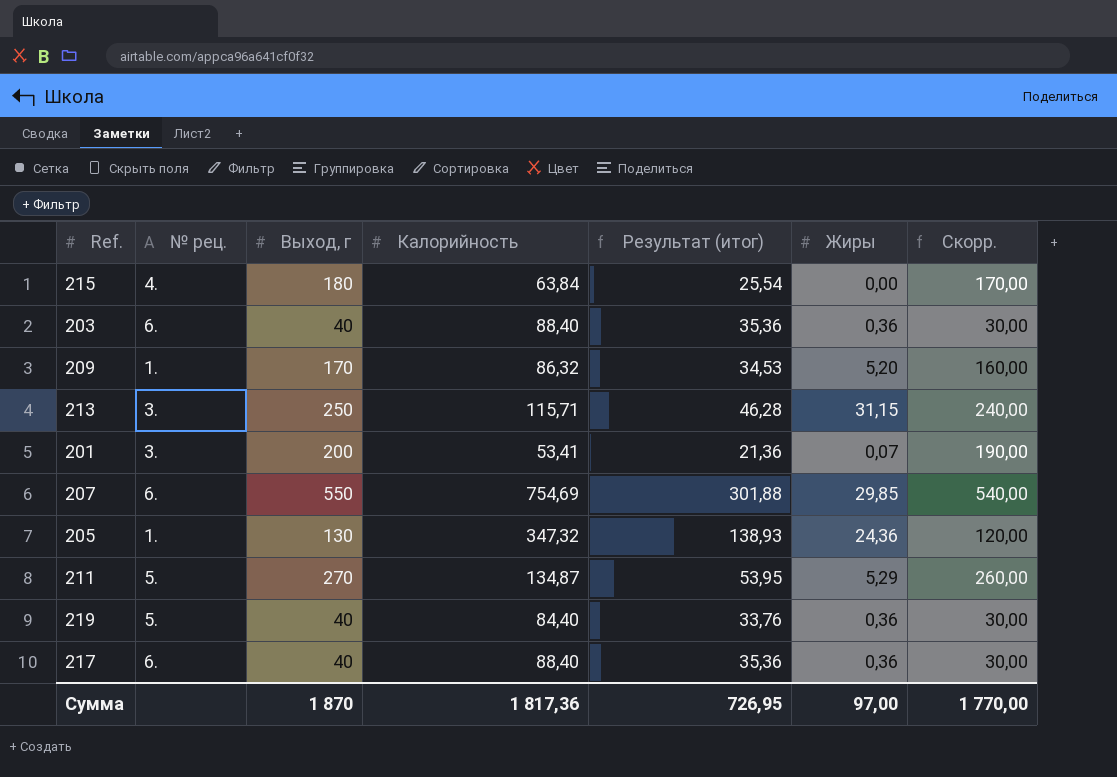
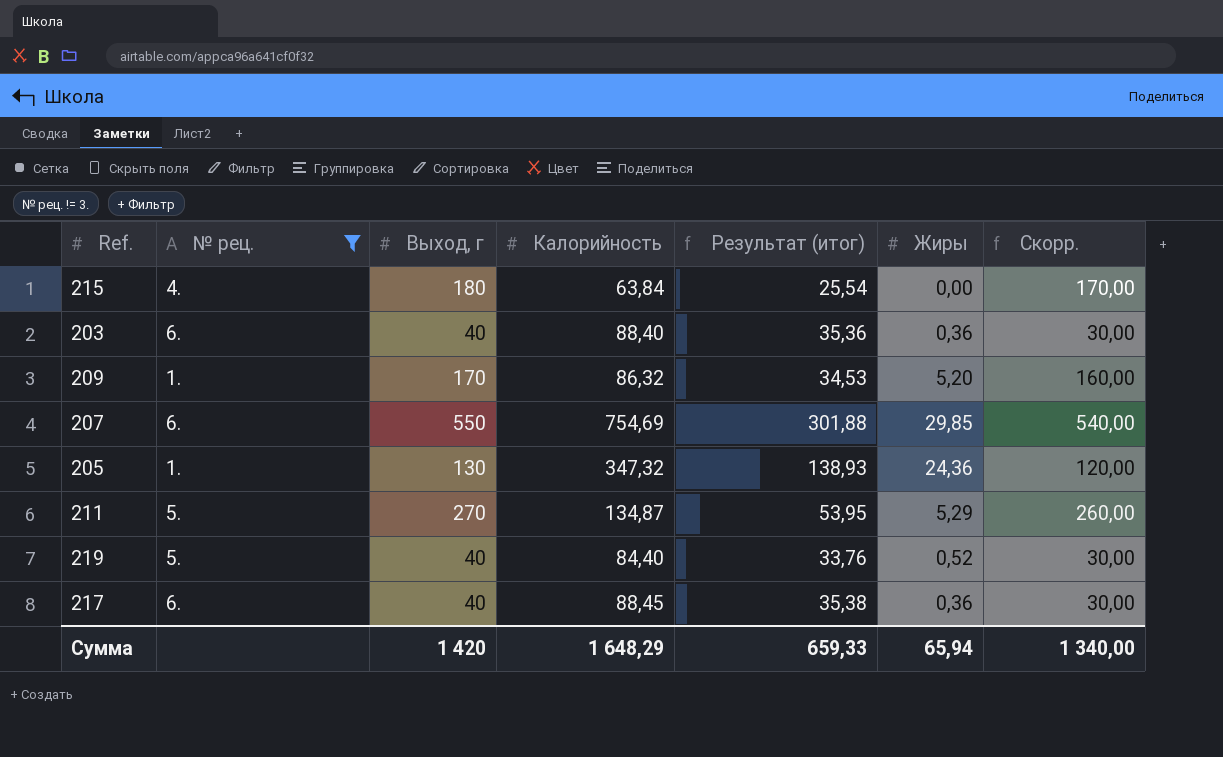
filter: none -> № рец. != 3.
219 | Жиры: 0,36 -> 0,52
217 | Калорийность: 88,40 -> 88,45
217 | Результат (итог): 35,36 -> 35,38
Сумма | Выход, г: 1 870 -> 1 420
Сумма | Калорийность: 1 817,36 -> 1 648,29
Сумма | Результат (итог): 726,95 -> 659,33
Сумма | Жиры: 97,00 -> 65,94
Сумма | Скорр.: 1 770,00 -> 1 340,00

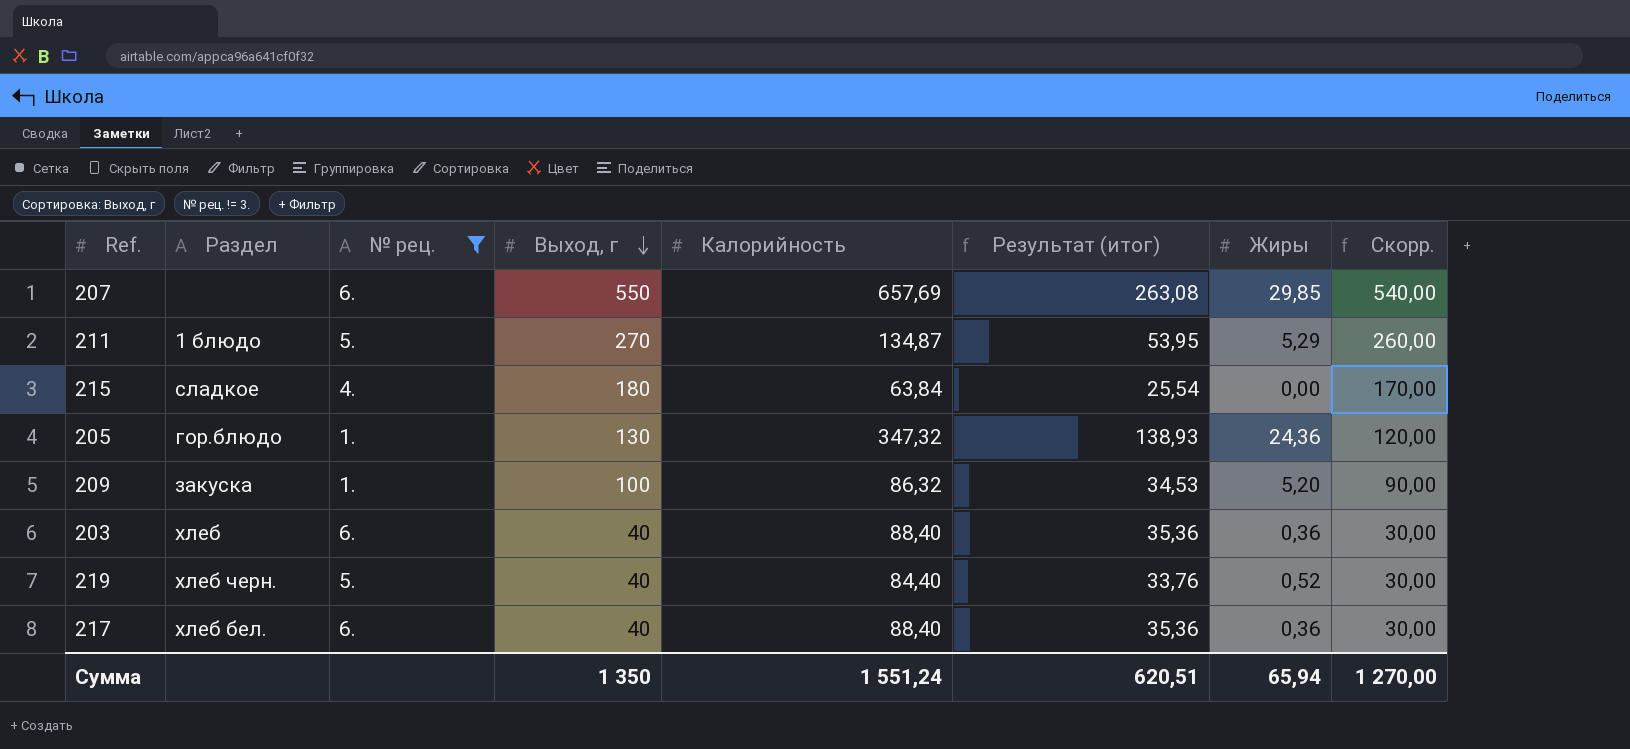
row order: none -> Выход, г descending
column Раздел | position: none -> 2
207 | Калорийность: 754,69 -> 657,69
207 | Результат (итог): 301,88 -> 263,08
209 | Выход, г: 170 -> 100
209 | Скорр.: 160,00 -> 90,00
217 | Калорийность: 88,45 -> 88,40
217 | Результат (итог): 35,38 -> 35,36
Сумма | Выход, г: 1 420 -> 1 350
Сумма | Калорийность: 1 648,29 -> 1 551,24
Сумма | Результат (итог): 659,33 -> 620,51
Сумма | Скорр.: 1 340,00 -> 1 270,00

